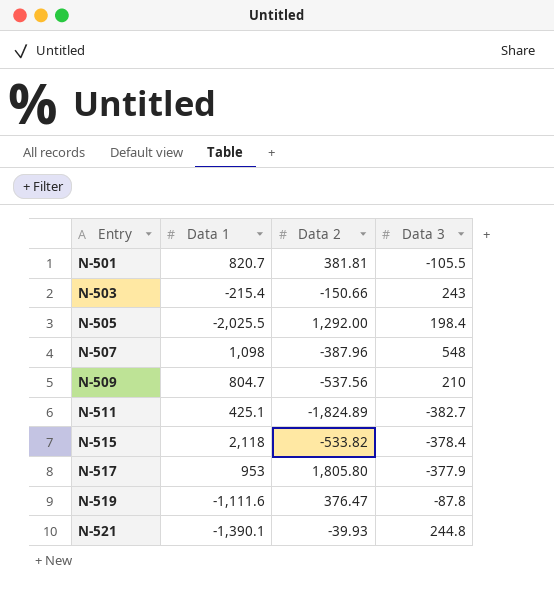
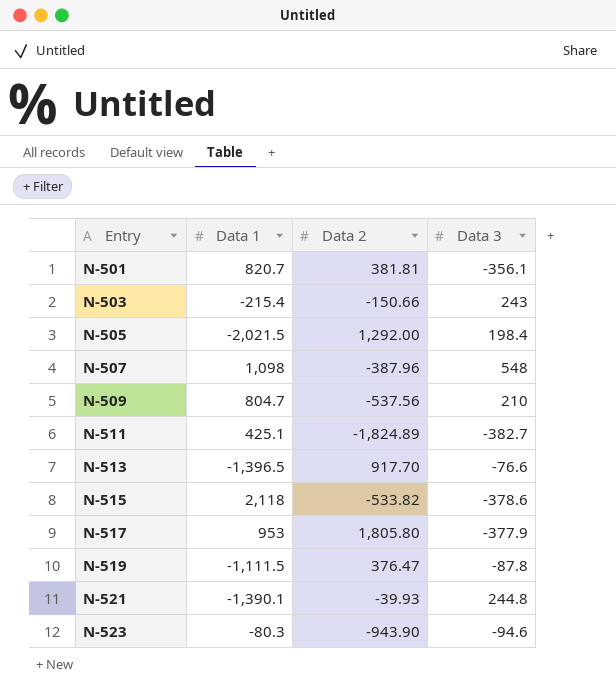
N-501 | Data 3: -105.5 -> -356.1
N-505 | Data 1: -2,025.5 -> -2,021.5
row N-513: none -> -1,396.5 | 917.70 | -76.6
N-515 | Data 3: -378.4 -> -378.6
N-519 | Data 1: -1,111.6 -> -1,111.5
row N-523: none -> -80.3 | -943.90 | -94.6

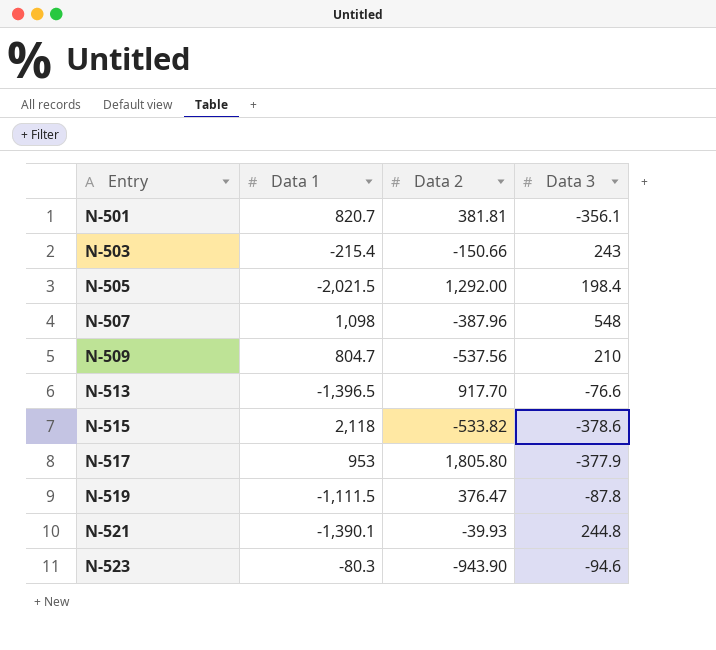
row N-511: 425.1 | -1,824.89 | -382.7 -> none

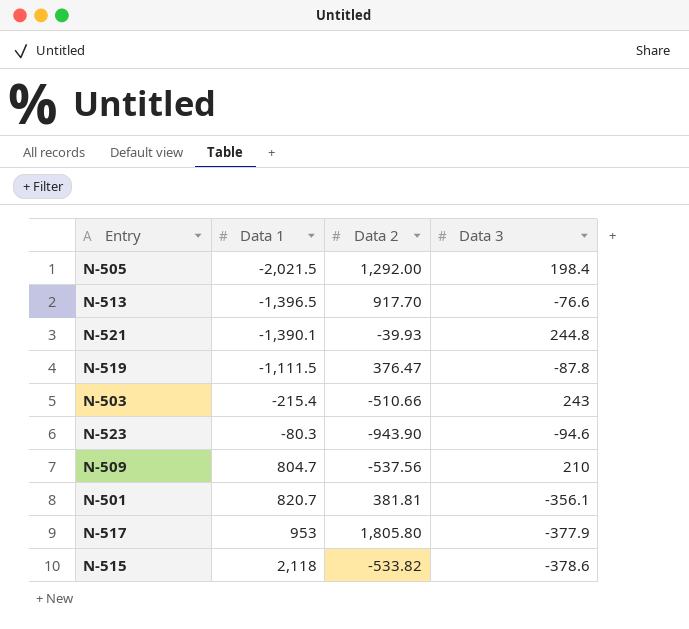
row order: Entry ascending -> Data 1 ascending
row N-507: 1,098 | -387.96 | 548 -> none
N-503 | Data 2: -150.66 -> -510.66

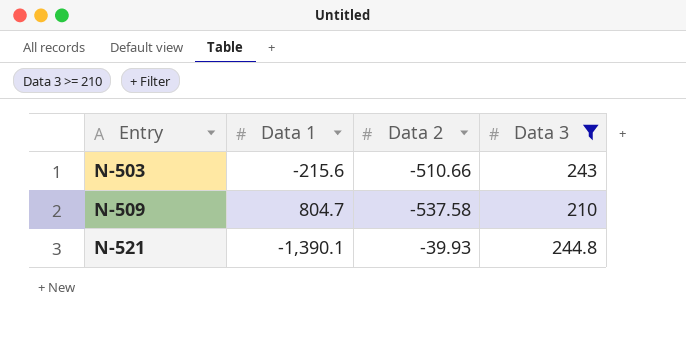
filter: none -> Data 3 >= 210
row order: Data 1 ascending -> Entry ascending
N-503 | Data 1: -215.4 -> -215.6
N-509 | Data 2: -537.56 -> -537.58

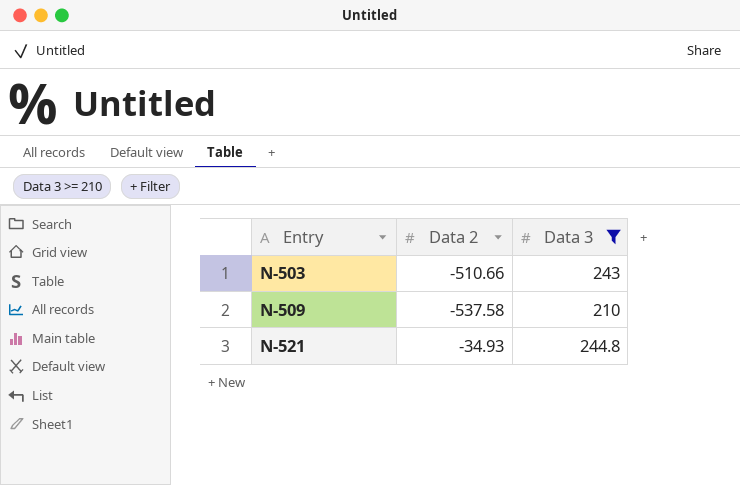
column Data 1 | position: 2 -> none
N-521 | Data 2: -39.93 -> -34.93

